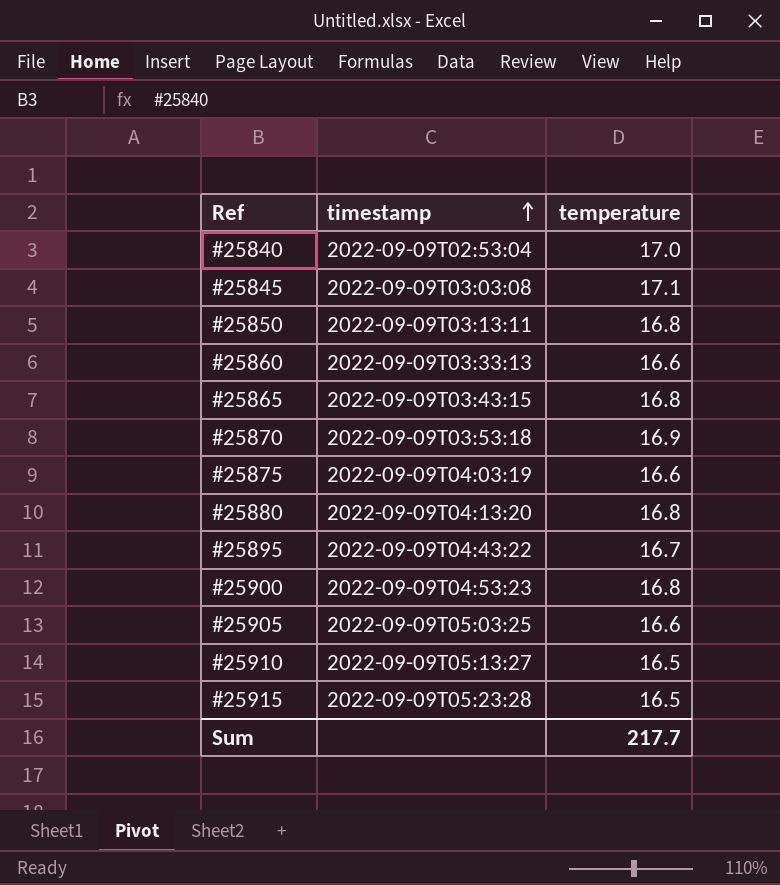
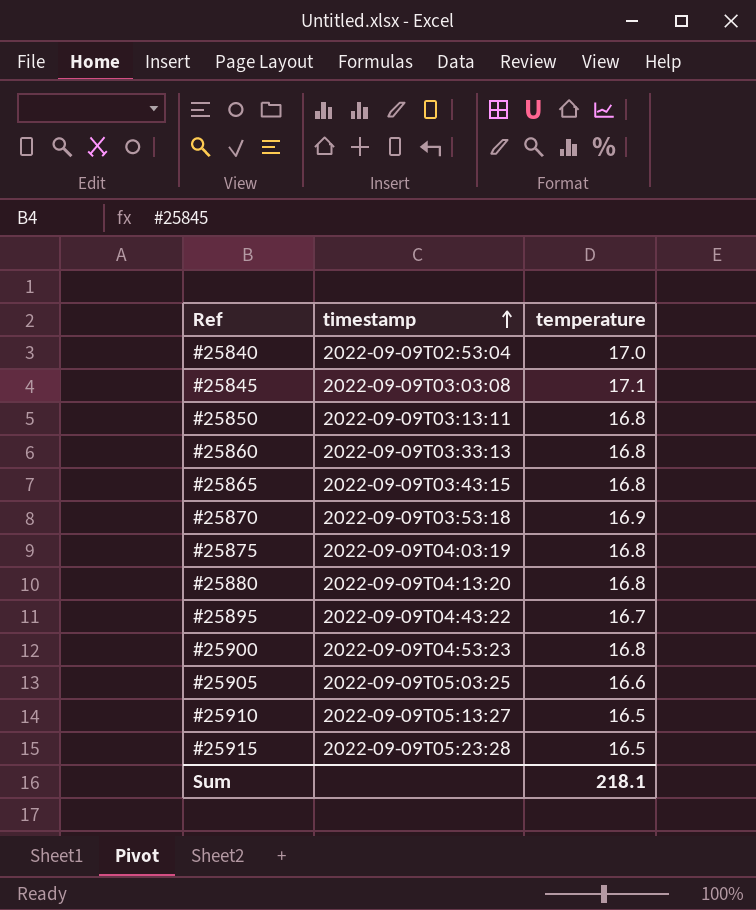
#25860 | temperature: 16.6 -> 16.8
#25875 | temperature: 16.6 -> 16.8
Sum | temperature: 217.7 -> 218.1

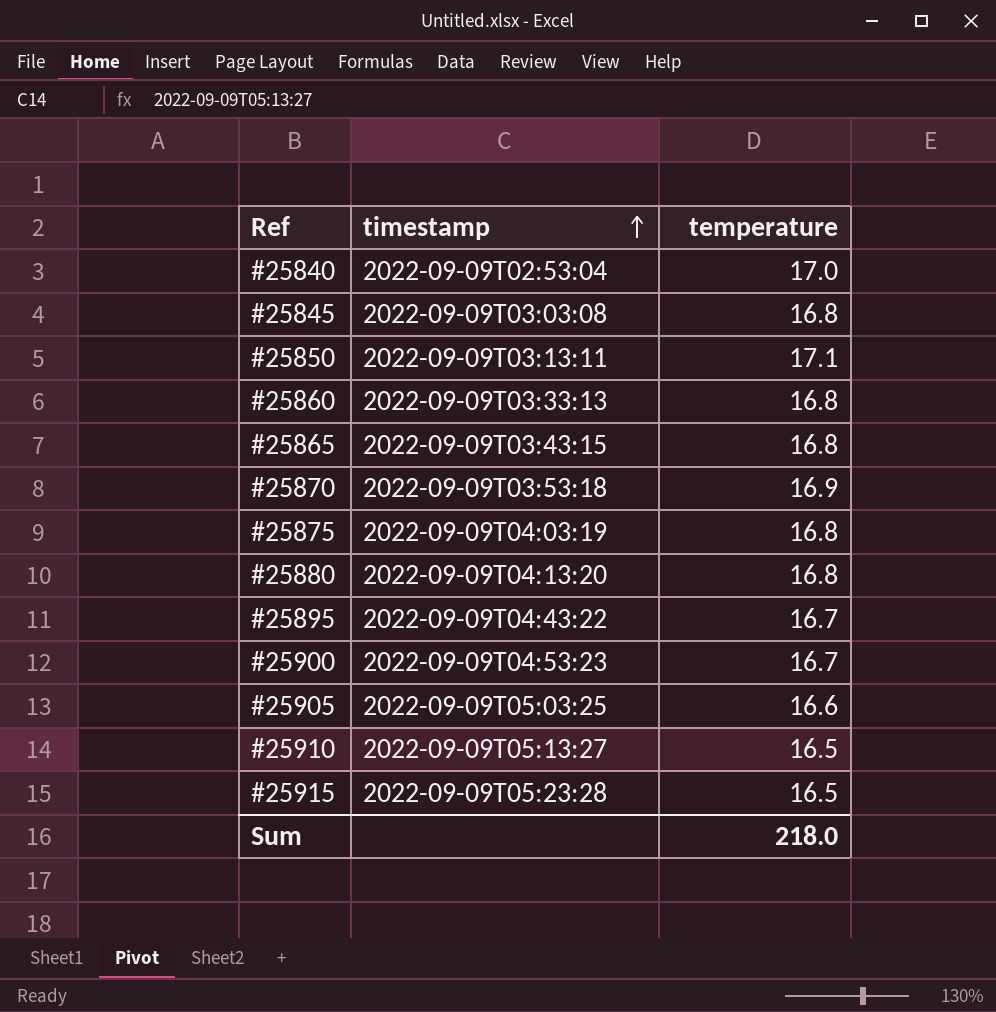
#25845 | temperature: 17.1 -> 16.8
#25850 | temperature: 16.8 -> 17.1
#25900 | temperature: 16.8 -> 16.7
Sum | temperature: 218.1 -> 218.0

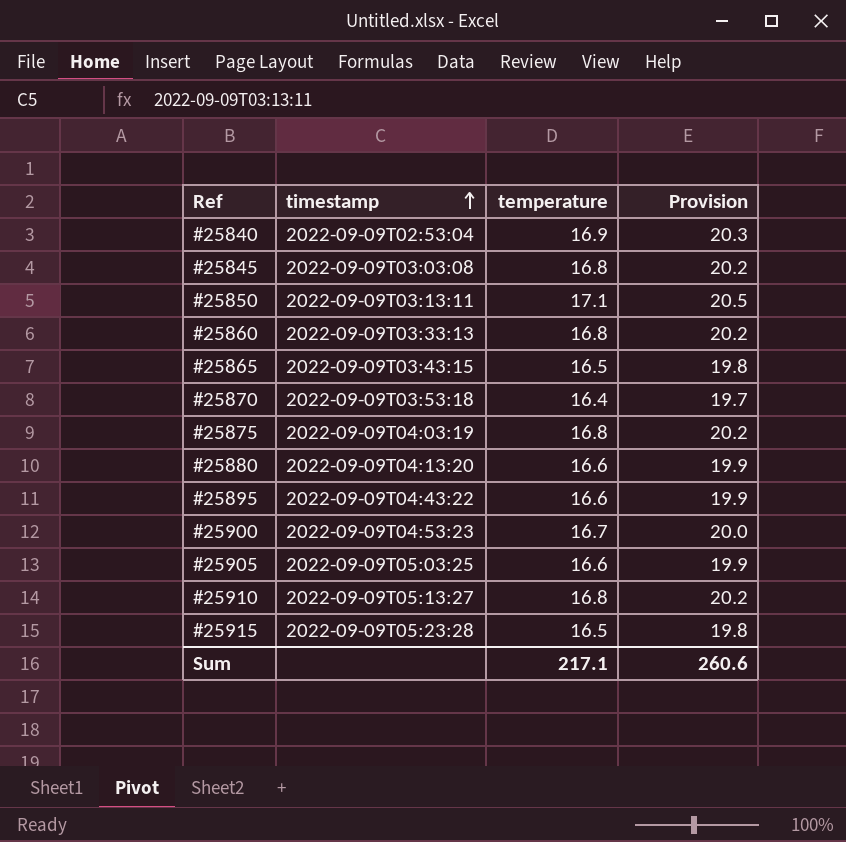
column Provision | formula: none -> [temperature] * 1.2
#25840 | temperature: 17.0 -> 16.9
#25865 | temperature: 16.8 -> 16.5
#25870 | temperature: 16.9 -> 16.4
#25880 | temperature: 16.8 -> 16.6
#25895 | temperature: 16.7 -> 16.6
#25910 | temperature: 16.5 -> 16.8
Sum | temperature: 218.0 -> 217.1

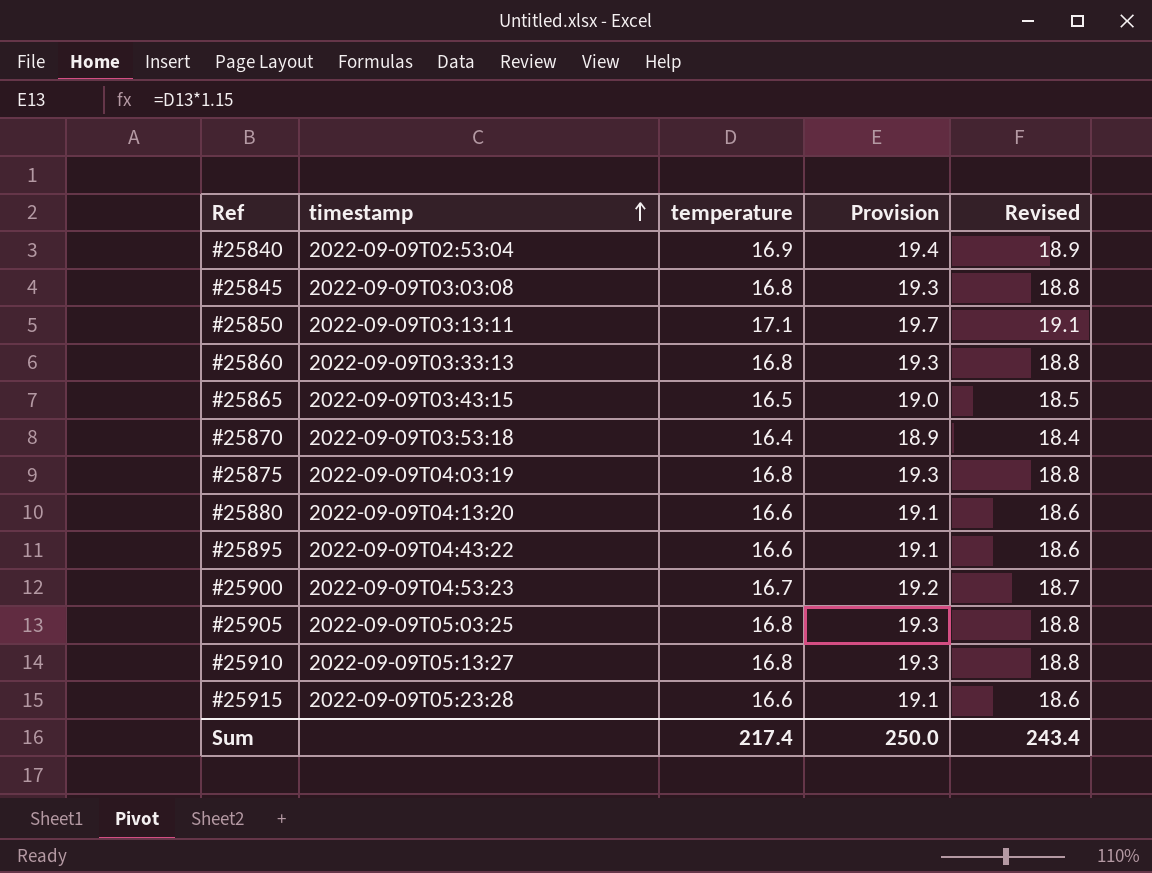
column Provision | formula: [temperature] * 1.2 -> [temperature] * 1.15
column Revised | formula: none -> [temperature] + 2
#25905 | temperature: 16.6 -> 16.8
#25915 | temperature: 16.5 -> 16.6
Sum | temperature: 217.1 -> 217.4
Sum | Provision: 260.6 -> 250.0

